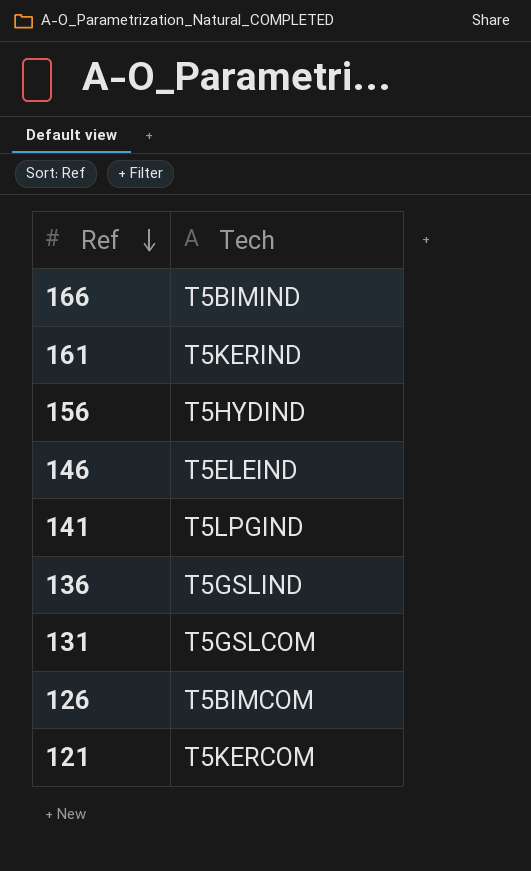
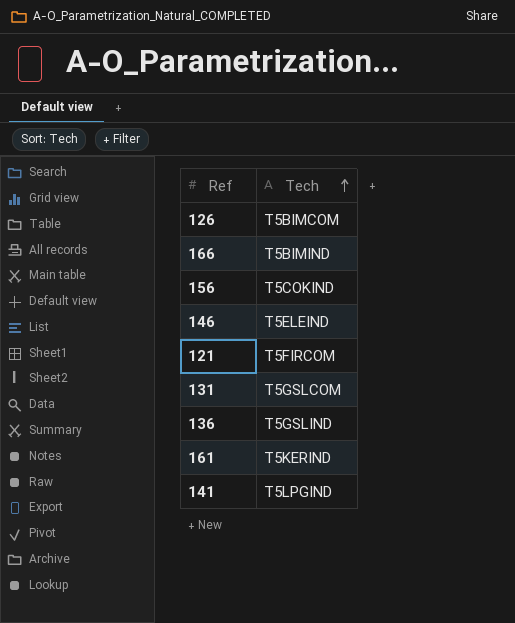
row order: Ref descending -> Tech ascending
156 | Tech: T5HYDIND -> T5COKIND
121 | Tech: T5KERCOM -> T5FIRCOM

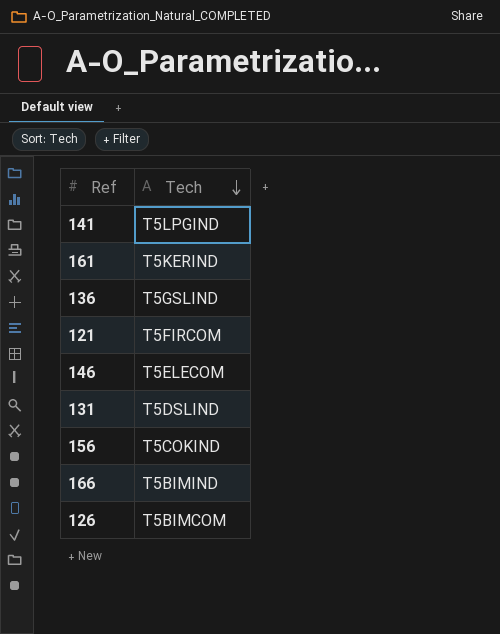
row order: Tech ascending -> Tech descending
146 | Tech: T5ELEIND -> T5ELECOM
131 | Tech: T5GSLCOM -> T5DSLIND

